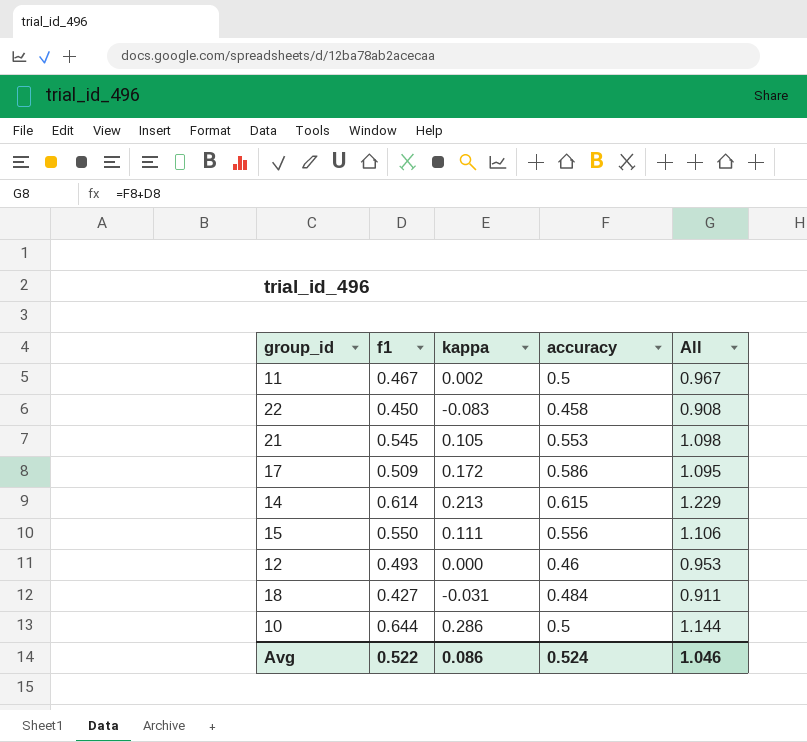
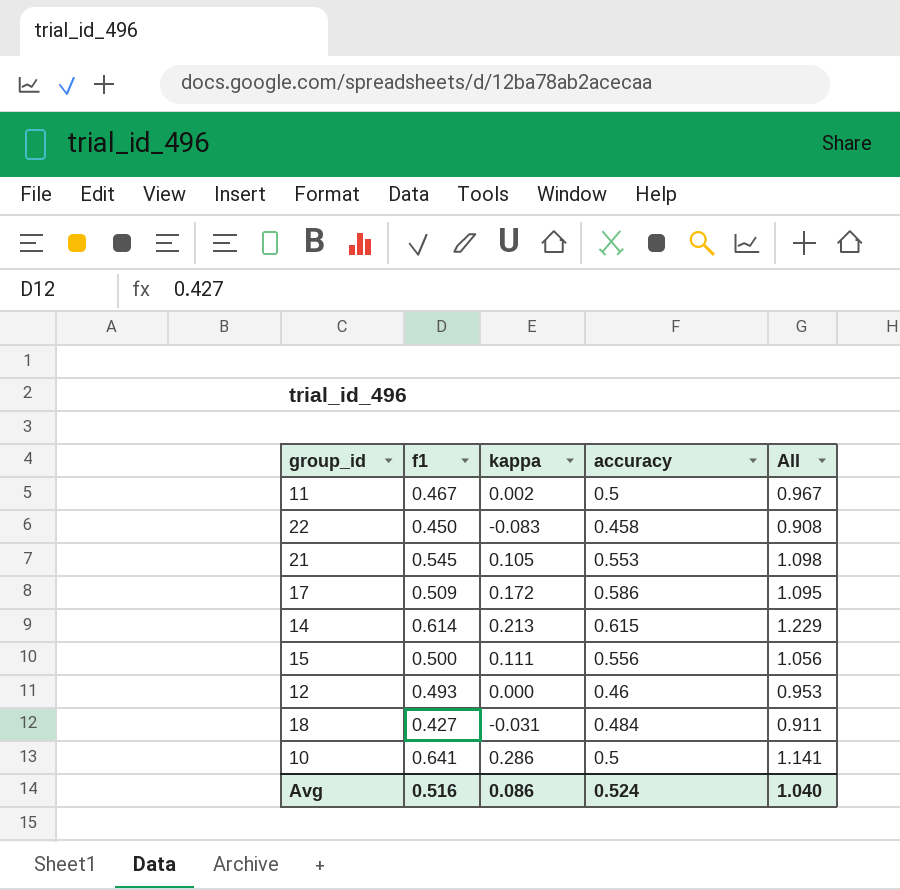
15 | f1: 0.550 -> 0.500
15 | All: 1.106 -> 1.056
10 | f1: 0.644 -> 0.641
10 | All: 1.144 -> 1.141
Avg | f1: 0.522 -> 0.516
Avg | All: 1.046 -> 1.040

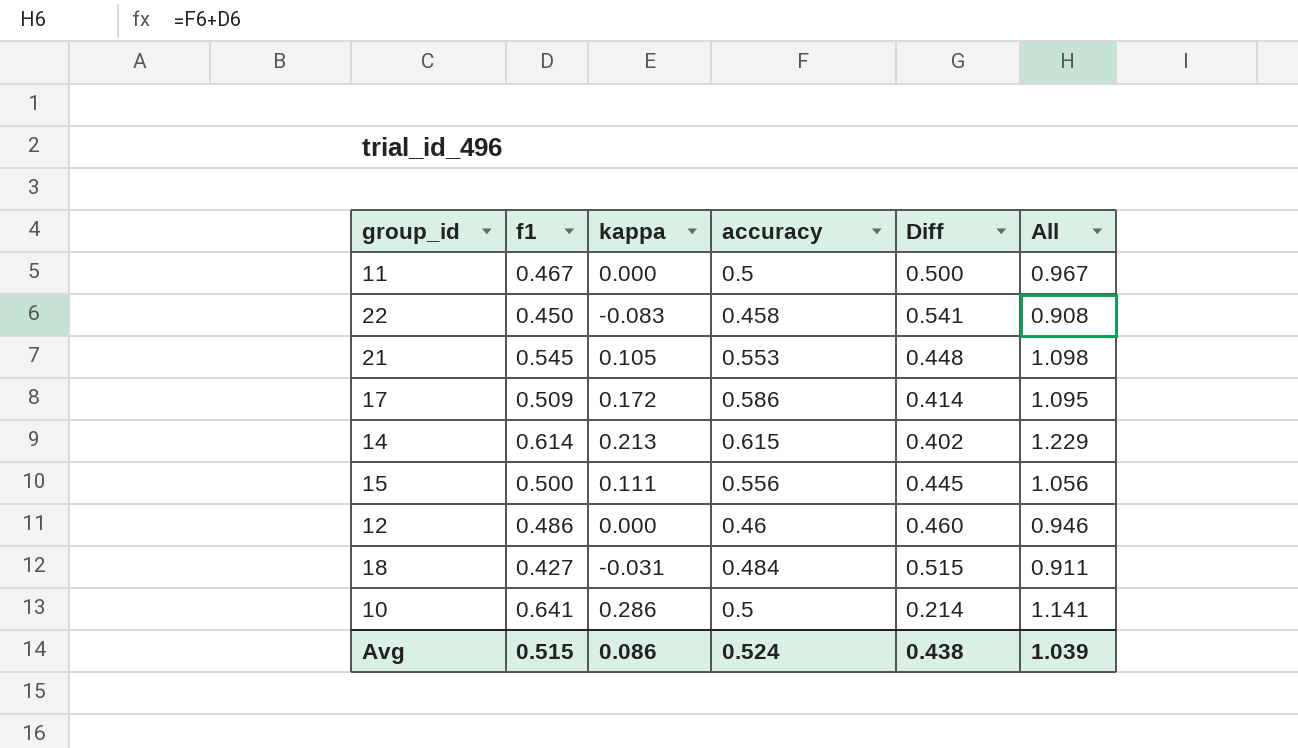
column Diff | formula: none -> [accuracy] - [kappa]
11 | kappa: 0.002 -> 0.000
12 | f1: 0.493 -> 0.486
12 | All: 0.953 -> 0.946
Avg | f1: 0.516 -> 0.515
Avg | All: 1.040 -> 1.039

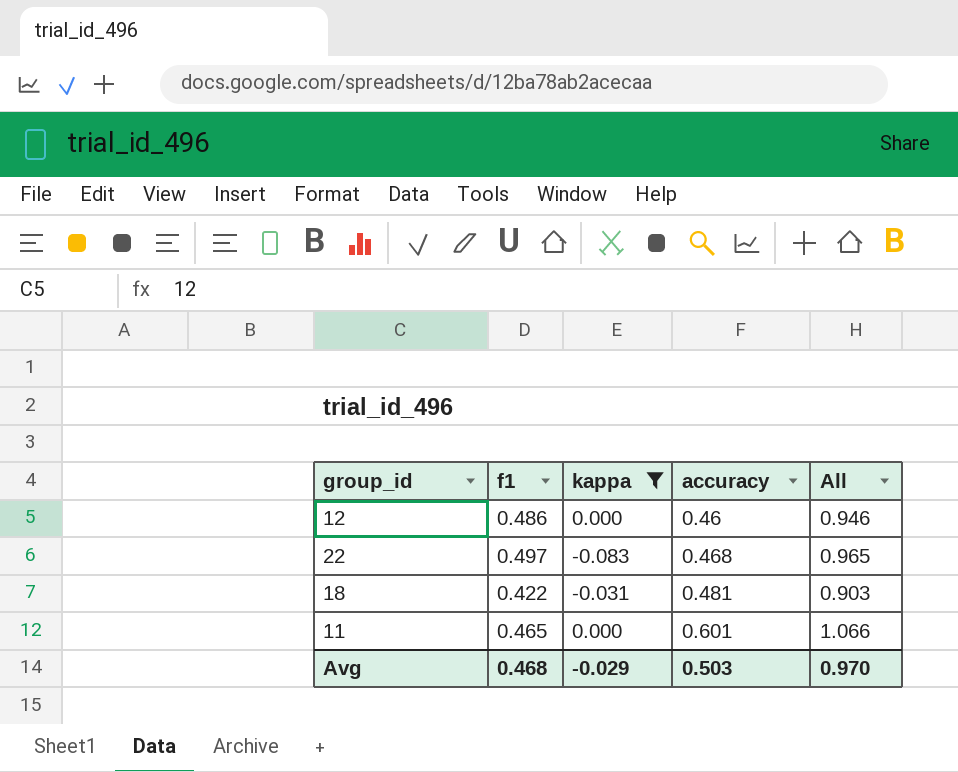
filter: none -> kappa <= 0.000
row order: none -> accuracy ascending
column Diff | formula: [accuracy] - [kappa] -> none
22 | f1: 0.450 -> 0.497
22 | accuracy: 0.458 -> 0.468
22 | All: 0.908 -> 0.965
18 | f1: 0.427 -> 0.422
18 | accuracy: 0.484 -> 0.481
18 | All: 0.911 -> 0.903
11 | f1: 0.467 -> 0.465
11 | accuracy: 0.5 -> 0.601
11 | All: 0.967 -> 1.066
Avg | f1: 0.515 -> 0.468
Avg | kappa: 0.086 -> -0.029
Avg | accuracy: 0.524 -> 0.503
Avg | All: 1.039 -> 0.970

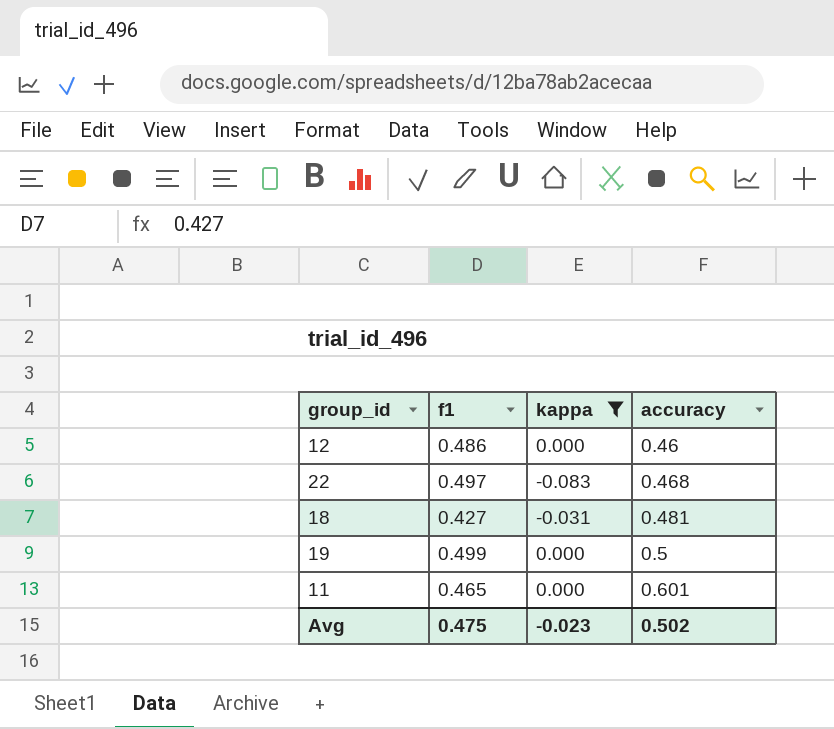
column All | formula: [f1] + [accuracy] -> none
18 | f1: 0.422 -> 0.427
row 19: none -> 0.499 | 0.000 | 0.5
Avg | f1: 0.468 -> 0.475
Avg | kappa: -0.029 -> -0.023
Avg | accuracy: 0.503 -> 0.502

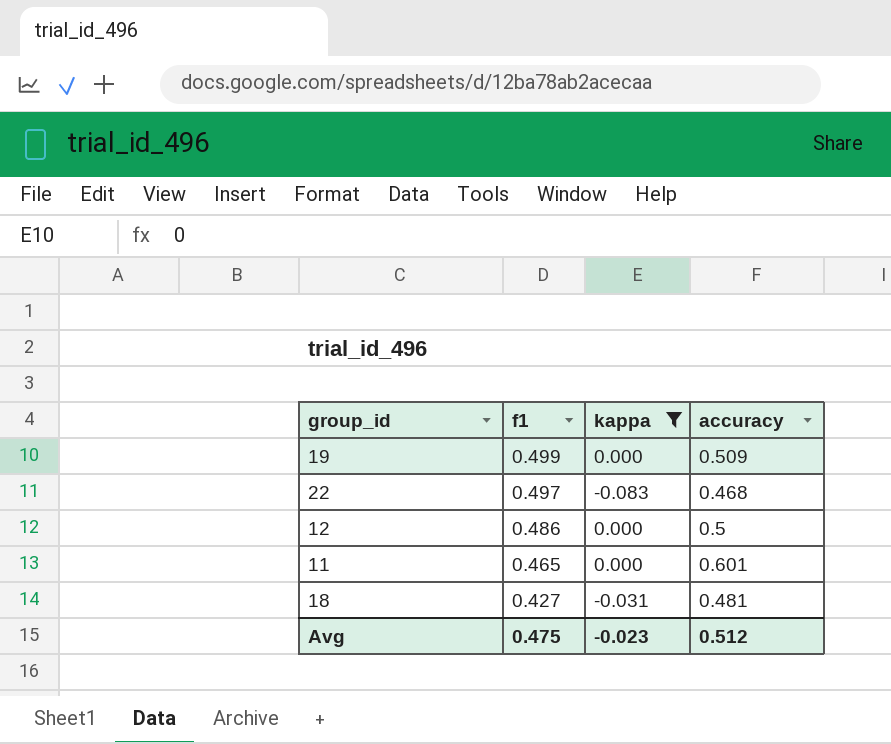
row order: accuracy ascending -> f1 descending
19 | accuracy: 0.5 -> 0.509
12 | accuracy: 0.46 -> 0.5
Avg | accuracy: 0.502 -> 0.512

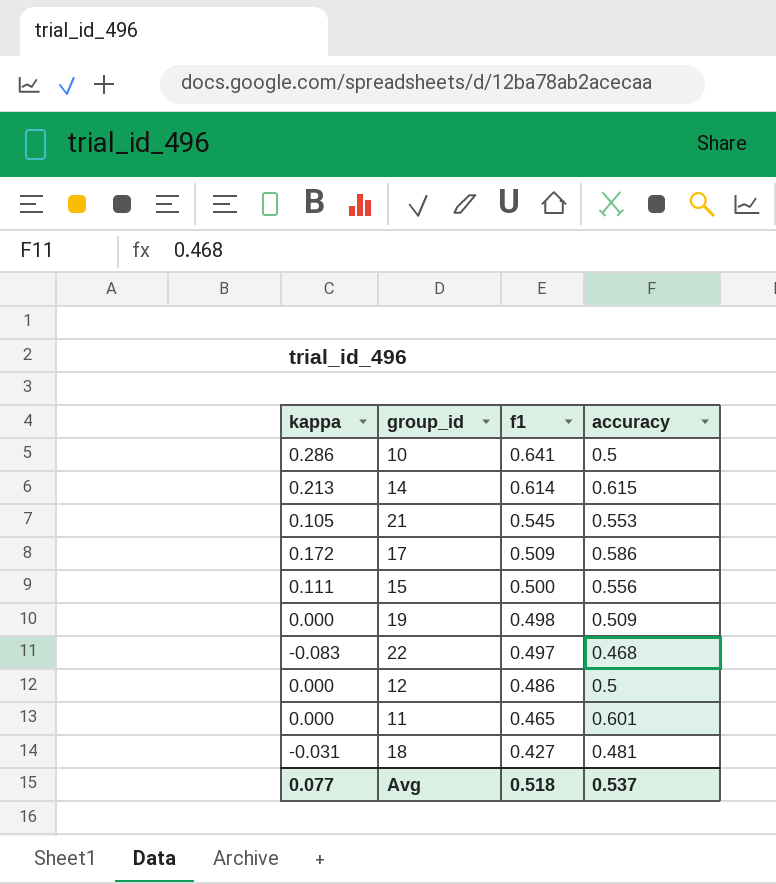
filter: kappa <= 0.000 -> none
column kappa | position: 3 -> 1
19 | f1: 0.499 -> 0.498
Avg | kappa: -0.023 -> 0.077
Avg | f1: 0.475 -> 0.518
Avg | accuracy: 0.512 -> 0.537

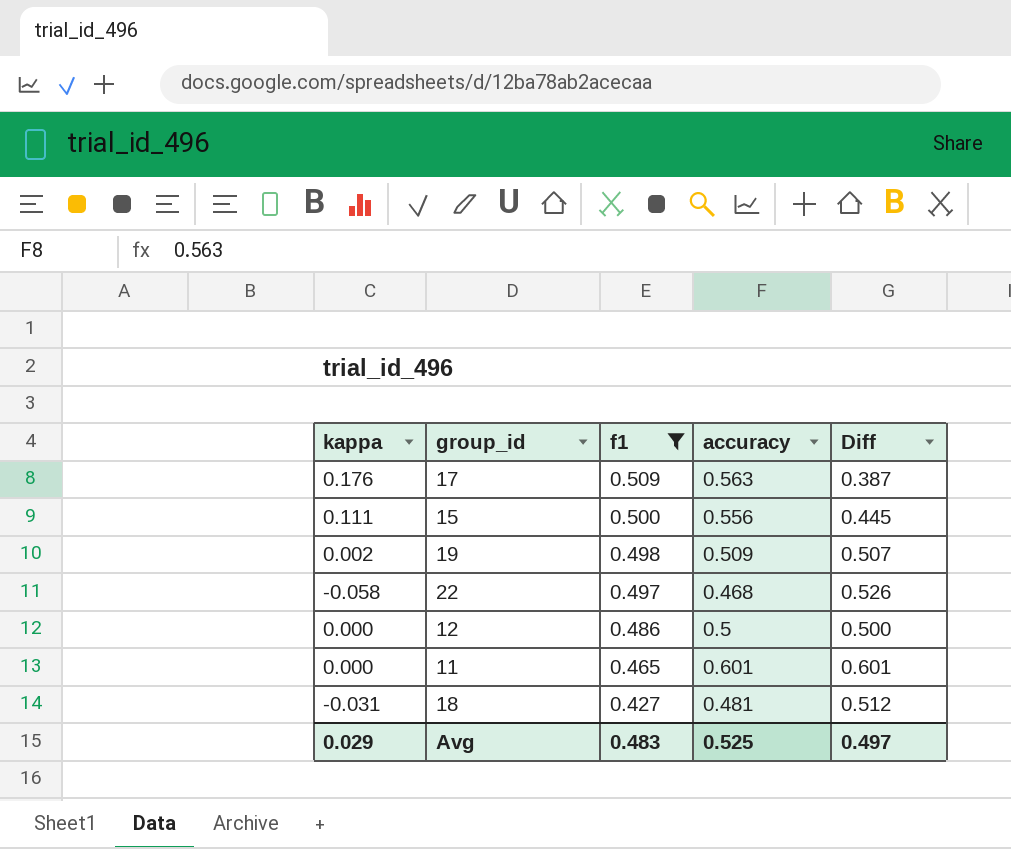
filter: none -> f1 <= 0.509
column Diff | formula: none -> [accuracy] - [kappa]
17 | kappa: 0.172 -> 0.176
17 | accuracy: 0.586 -> 0.563
19 | kappa: 0.000 -> 0.002
22 | kappa: -0.083 -> -0.058
Avg | kappa: 0.077 -> 0.029
Avg | f1: 0.518 -> 0.483
Avg | accuracy: 0.537 -> 0.525

